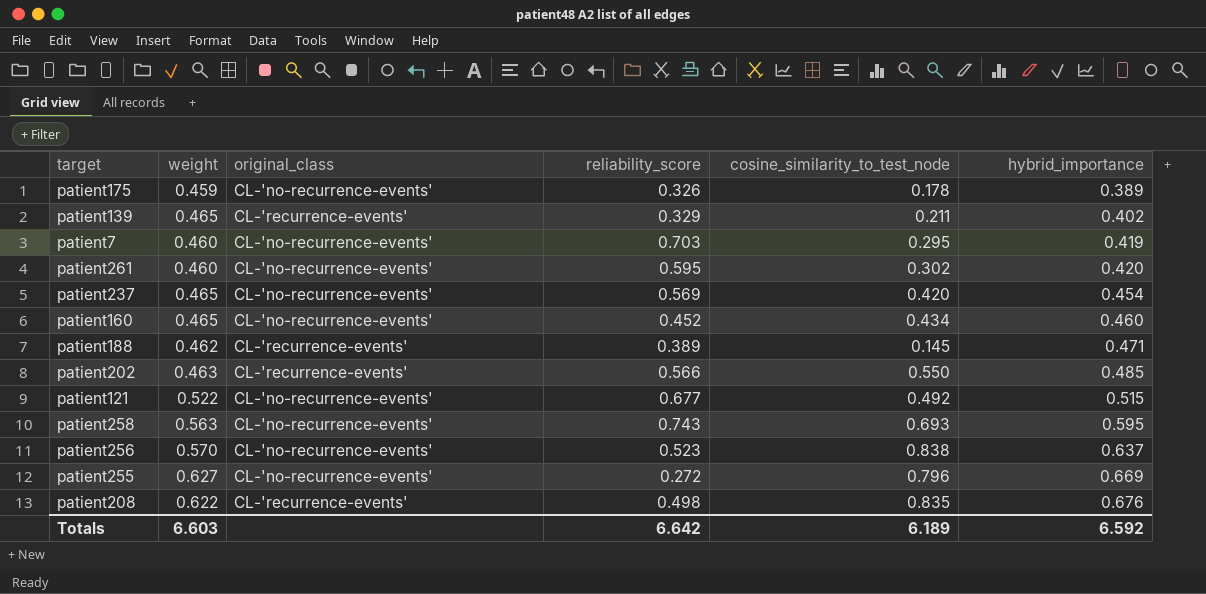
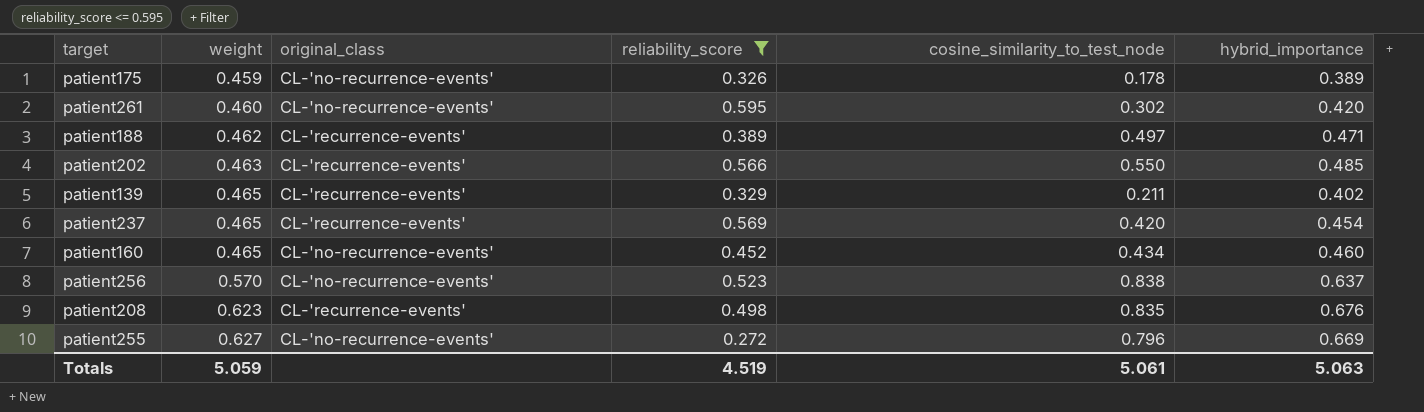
filter: none -> reliability_score <= 0.595
row order: hybrid_importance ascending -> weight ascending
patient188 | cosine_similarity_to_test_node: 0.145 -> 0.497
patient237 | original_class: CL-'no-recurrence-events' -> CL-'recurrence-events'
patient208 | weight: 0.622 -> 0.623
Totals | weight: 6.603 -> 5.059
Totals | reliability_score: 6.642 -> 4.519
Totals | cosine_similarity_to_test_node: 6.189 -> 5.061
Totals | hybrid_importance: 6.592 -> 5.063

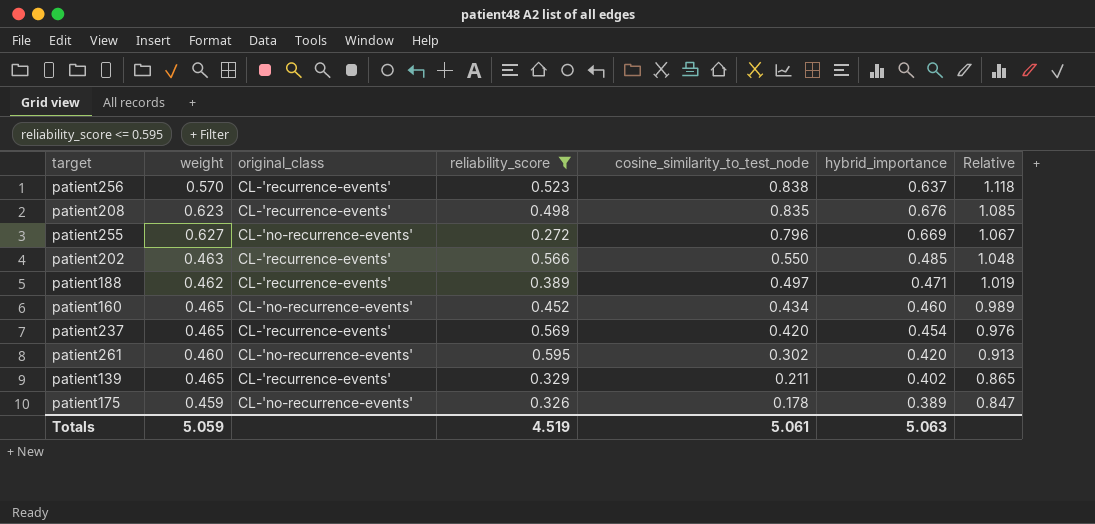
row order: weight ascending -> cosine_similarity_to_test_node descending
column Relative | formula: none -> [hybrid_importance] / [weight]
patient256 | original_class: CL-'no-recurrence-events' -> CL-'recurrence-events'

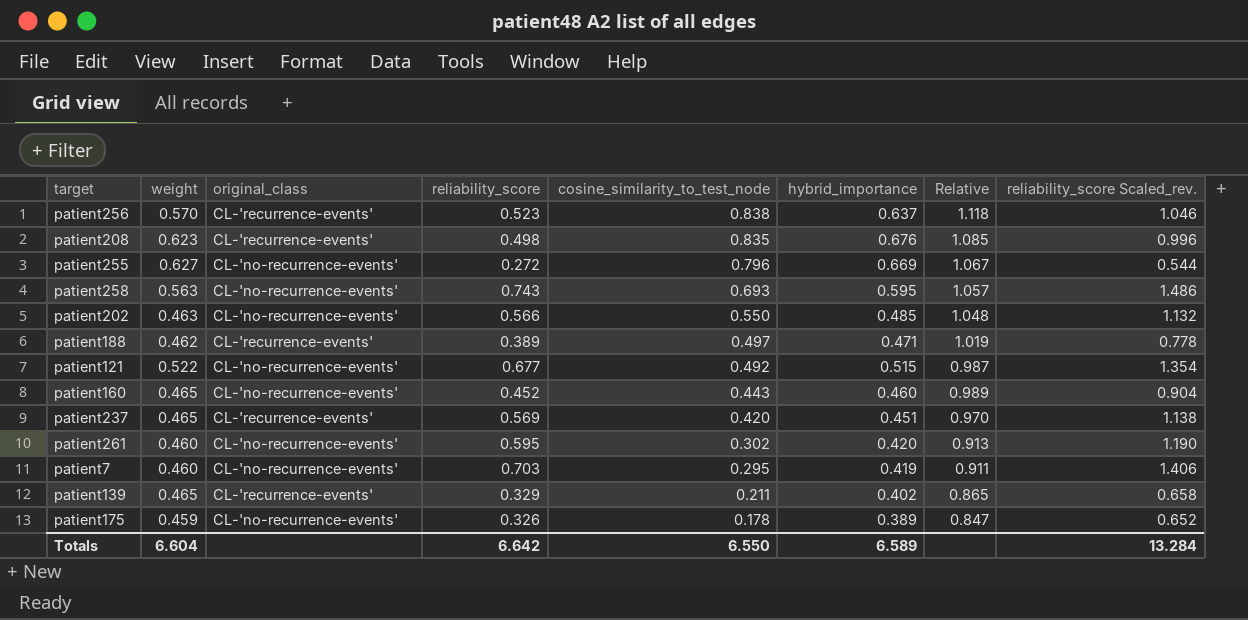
filter: reliability_score <= 0.595 -> none
column reliability_score Scaled_rev. | formula: none -> [reliability_score] * 2
patient202 | original_class: CL-'recurrence-events' -> CL-'no-recurrence-events'
patient160 | cosine_similarity_to_test_node: 0.434 -> 0.443
patient237 | hybrid_importance: 0.454 -> 0.451
patient237 | Relative: 0.976 -> 0.970
Totals | weight: 5.059 -> 6.604
Totals | reliability_score: 4.519 -> 6.642
Totals | cosine_similarity_to_test_node: 5.061 -> 6.550
Totals | hybrid_importance: 5.063 -> 6.589

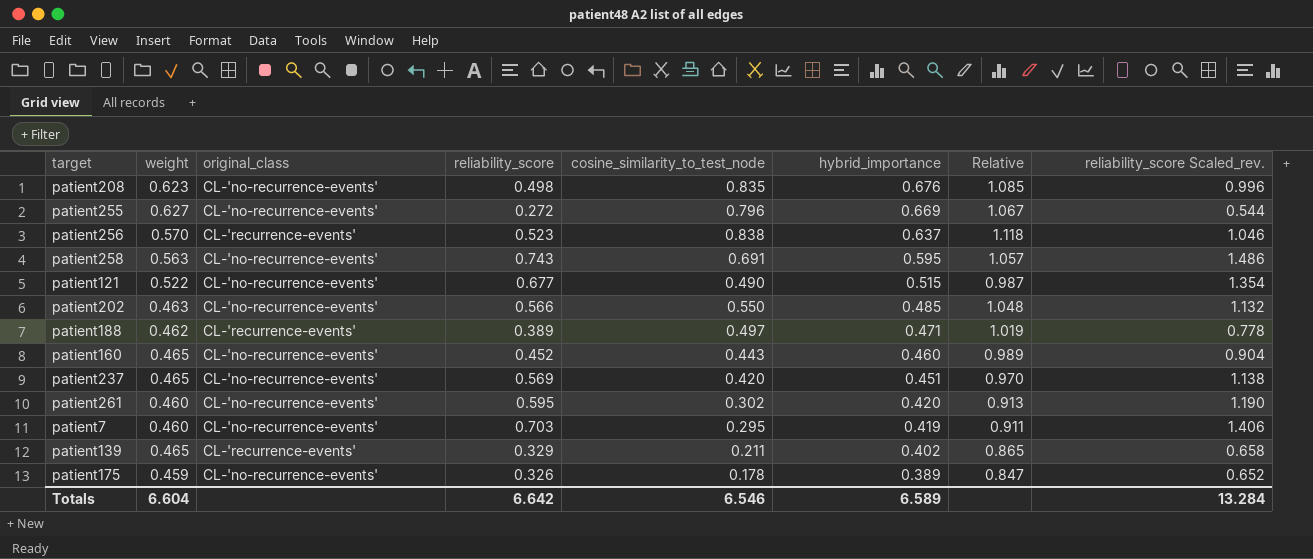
row order: cosine_similarity_to_test_node descending -> hybrid_importance descending
patient208 | original_class: CL-'recurrence-events' -> CL-'no-recurrence-events'
patient258 | cosine_similarity_to_test_node: 0.693 -> 0.691
patient121 | cosine_similarity_to_test_node: 0.492 -> 0.490
patient237 | original_class: CL-'recurrence-events' -> CL-'no-recurrence-events'
Totals | cosine_similarity_to_test_node: 6.550 -> 6.546

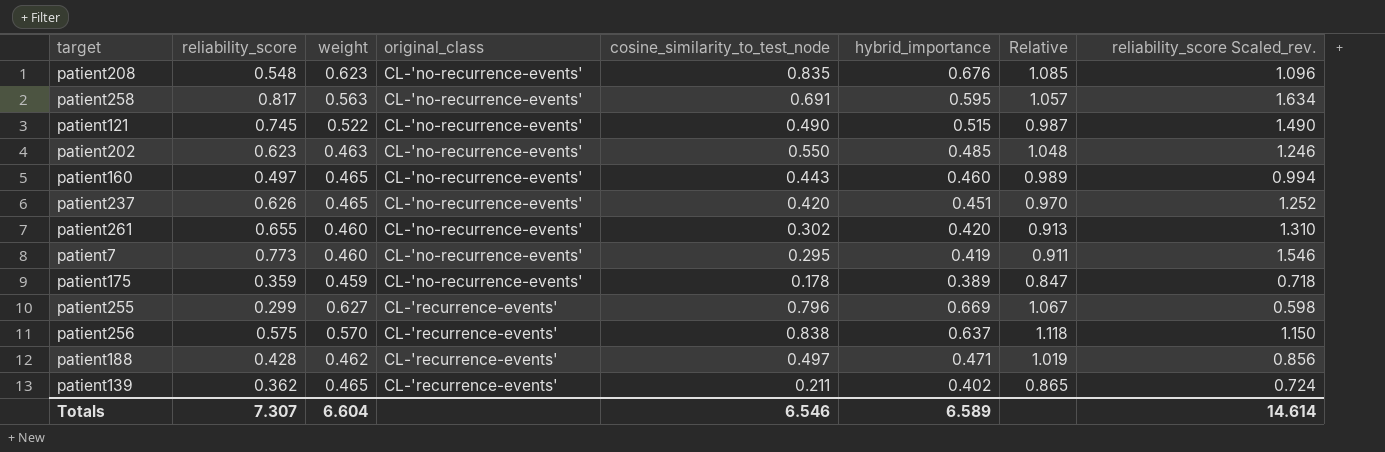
row order: hybrid_importance descending -> original_class ascending
column reliability_score | position: 4 -> 2
patient208 | reliability_score: 0.498 -> 0.548
patient208 | reliability_score Scaled_rev.: 0.996 -> 1.096
patient258 | reliability_score: 0.743 -> 0.817
patient258 | reliability_score Scaled_rev.: 1.486 -> 1.634
patient121 | reliability_score: 0.677 -> 0.745
patient121 | reliability_score Scaled_rev.: 1.354 -> 1.490
patient202 | reliability_score: 0.566 -> 0.623
patient202 | reliability_score Scaled_rev.: 1.132 -> 1.246
patient160 | reliability_score: 0.452 -> 0.497
patient160 | reliability_score Scaled_rev.: 0.904 -> 0.994
patient237 | reliability_score: 0.569 -> 0.626
patient237 | reliability_score Scaled_rev.: 1.138 -> 1.252
patient261 | reliability_score: 0.595 -> 0.655
patient261 | reliability_score Scaled_rev.: 1.190 -> 1.310
patient7 | reliability_score: 0.703 -> 0.773
patient7 | reliability_score Scaled_rev.: 1.406 -> 1.546
patient175 | reliability_score: 0.326 -> 0.359
patient175 | reliability_score Scaled_rev.: 0.652 -> 0.718
patient255 | reliability_score: 0.272 -> 0.299
patient255 | original_class: CL-'no-recurrence-events' -> CL-'recurrence-events'
patient255 | reliability_score Scaled_rev.: 0.544 -> 0.598
patient256 | reliability_score: 0.523 -> 0.575
patient256 | reliability_score Scaled_rev.: 1.046 -> 1.150
patient188 | reliability_score: 0.389 -> 0.428
patient188 | reliability_score Scaled_rev.: 0.778 -> 0.856
patient139 | reliability_score: 0.329 -> 0.362
patient139 | reliability_score Scaled_rev.: 0.658 -> 0.724
Totals | reliability_score: 6.642 -> 7.307
Totals | reliability_score Scaled_rev.: 13.284 -> 14.614

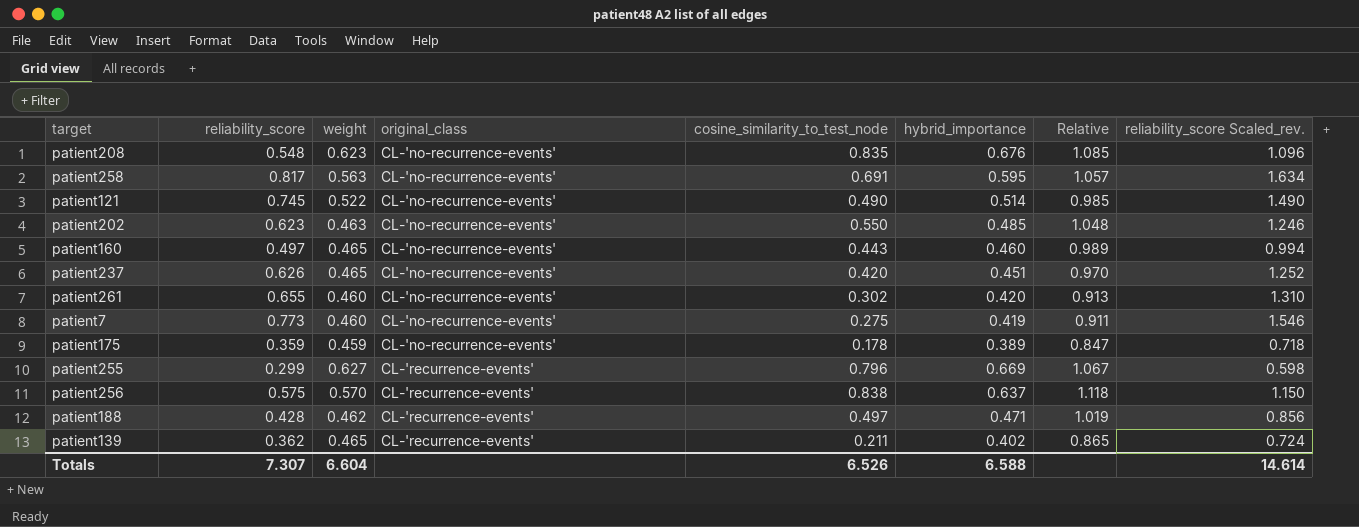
patient121 | hybrid_importance: 0.515 -> 0.514
patient121 | Relative: 0.987 -> 0.985
patient7 | cosine_similarity_to_test_node: 0.295 -> 0.275
Totals | cosine_similarity_to_test_node: 6.546 -> 6.526
Totals | hybrid_importance: 6.589 -> 6.588

